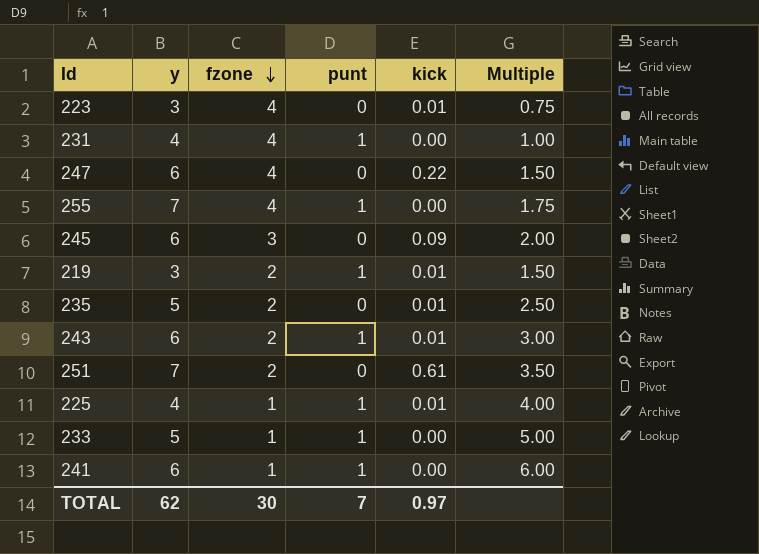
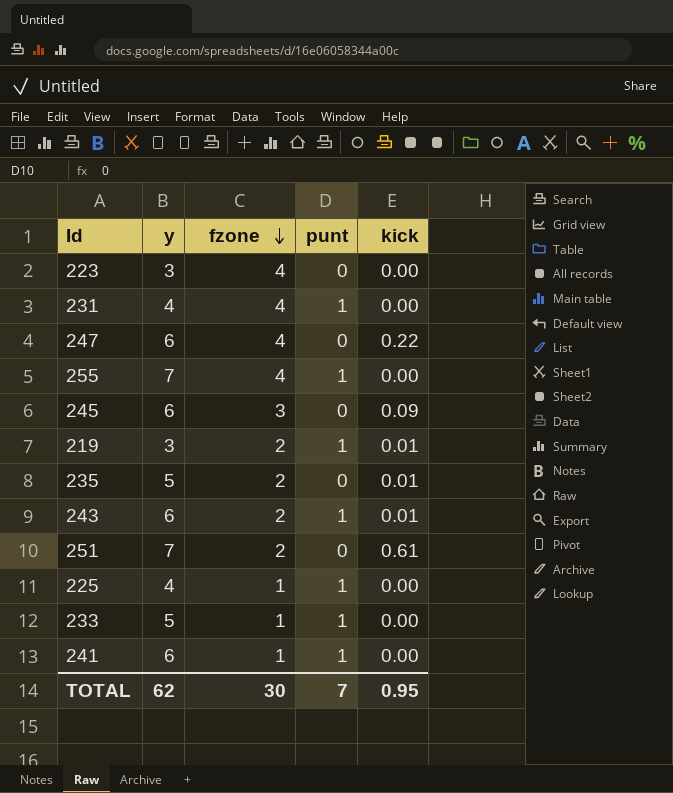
column Multiple | formula: [y] / [fzone] -> none
223 | kick: 0.01 -> 0.00
225 | kick: 0.01 -> 0.00
TOTAL | kick: 0.97 -> 0.95

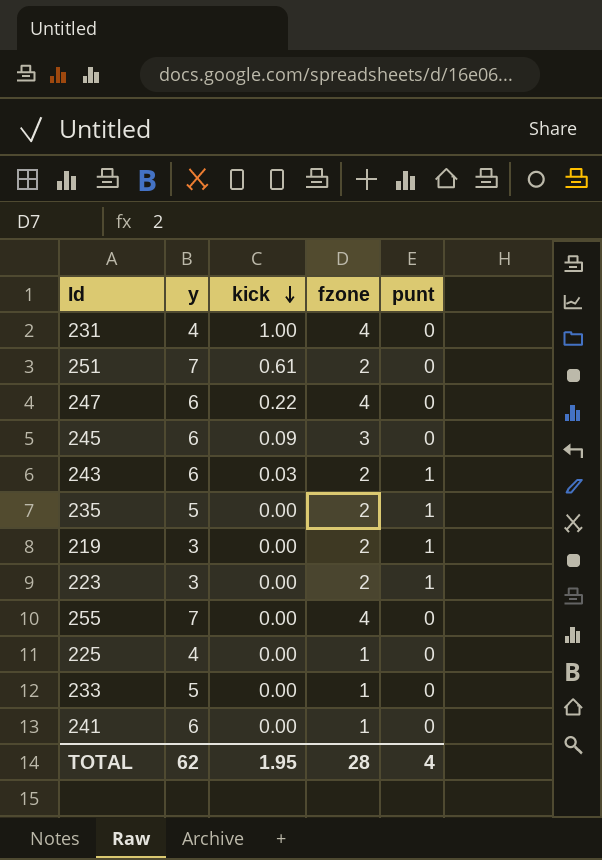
row order: fzone descending -> kick descending
column kick | position: 5 -> 3
231 | kick: 0.00 -> 1.00
231 | punt: 1 -> 0
243 | kick: 0.01 -> 0.03
235 | kick: 0.01 -> 0.00
235 | punt: 0 -> 1
219 | kick: 0.01 -> 0.00
223 | fzone: 4 -> 2
223 | punt: 0 -> 1
255 | punt: 1 -> 0
225 | punt: 1 -> 0
233 | punt: 1 -> 0
241 | punt: 1 -> 0
TOTAL | kick: 0.95 -> 1.95
TOTAL | fzone: 30 -> 28
TOTAL | punt: 7 -> 4

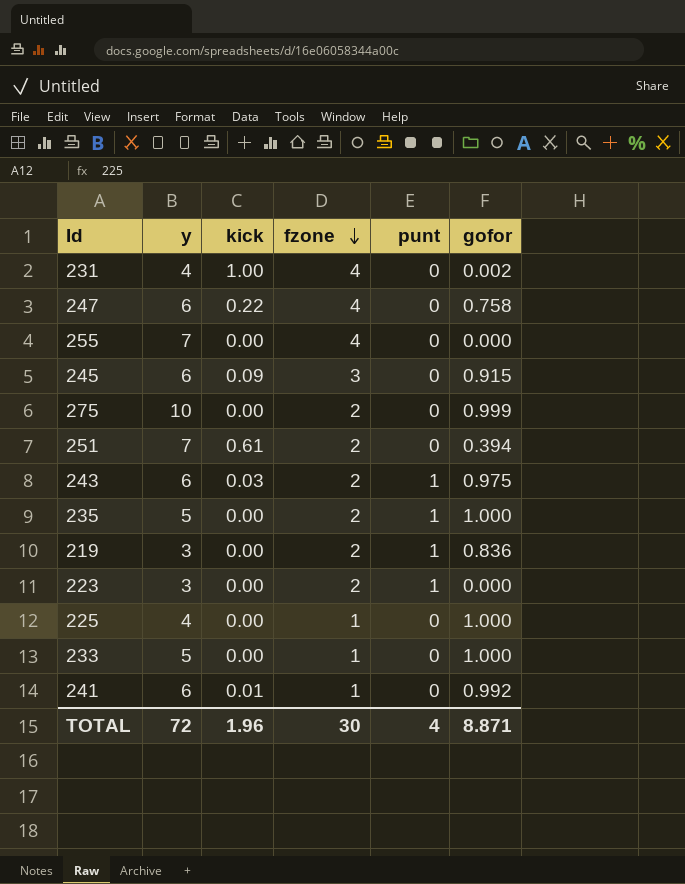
row order: kick descending -> fzone descending
column gofor | position: none -> 6
row 275: none -> 10 | 0.00 | 2 | 0 | 0.999
241 | kick: 0.00 -> 0.01
TOTAL | y: 62 -> 72
TOTAL | kick: 1.95 -> 1.96
TOTAL | fzone: 28 -> 30

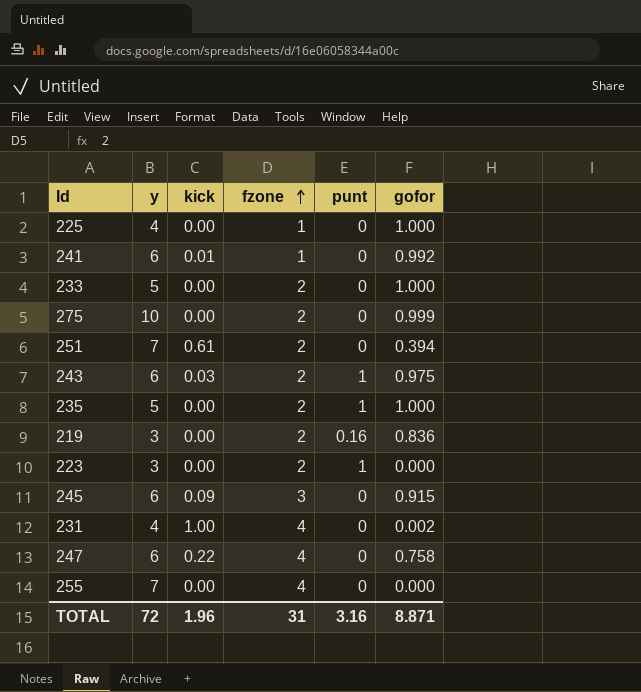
row order: fzone descending -> fzone ascending
233 | fzone: 1 -> 2
219 | punt: 1 -> 0.16
TOTAL | fzone: 30 -> 31
TOTAL | punt: 4 -> 3.16

